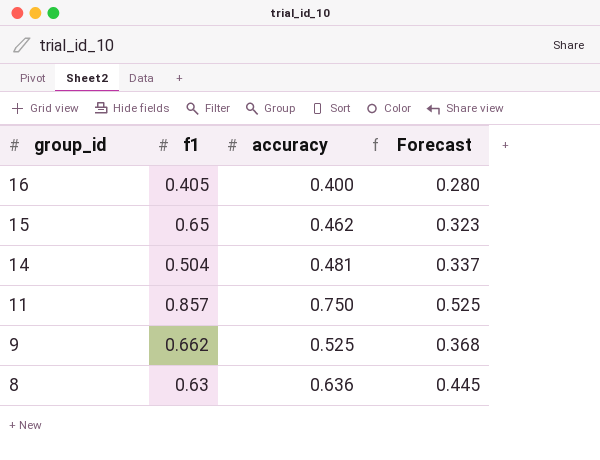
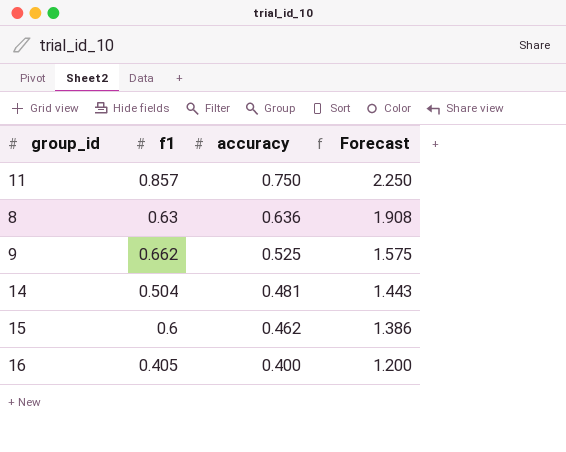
row order: group_id descending -> accuracy descending
column Forecast | formula: [accuracy] * 0.7 -> [accuracy] * 3
15 | f1: 0.65 -> 0.6

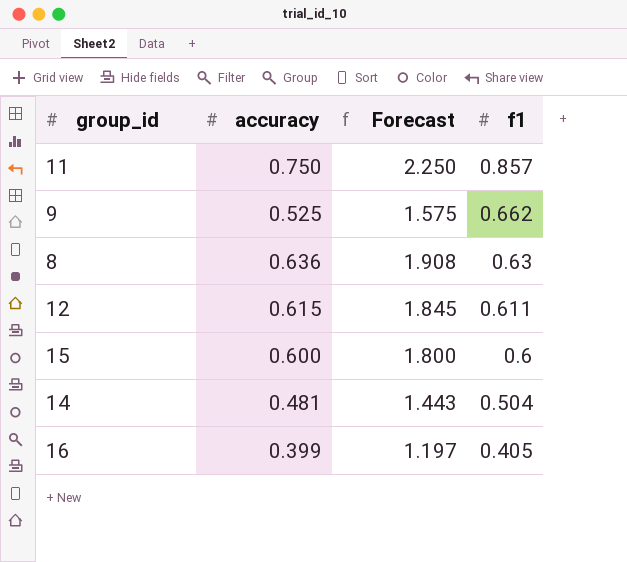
row order: accuracy descending -> f1 descending
column f1 | position: 2 -> 4
row 12: none -> 0.615 | 1.845 | 0.611
15 | accuracy: 0.462 -> 0.600
15 | Forecast: 1.386 -> 1.800
16 | accuracy: 0.400 -> 0.399
16 | Forecast: 1.200 -> 1.197

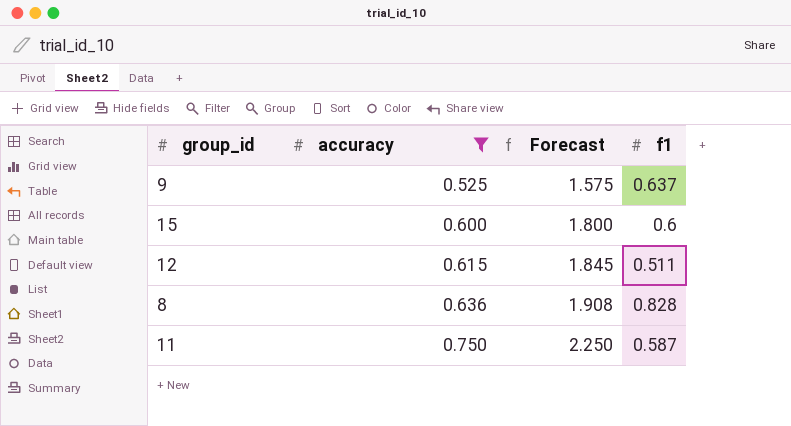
filter: none -> accuracy >= 0.525
row order: f1 descending -> accuracy ascending
9 | f1: 0.662 -> 0.637
12 | f1: 0.611 -> 0.511
8 | f1: 0.63 -> 0.828
11 | f1: 0.857 -> 0.587

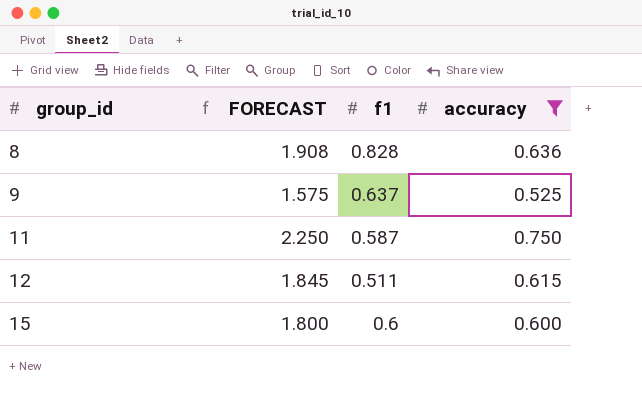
row order: accuracy ascending -> group_id ascending
column name: Forecast -> FORECAST
column accuracy | position: 2 -> 4

